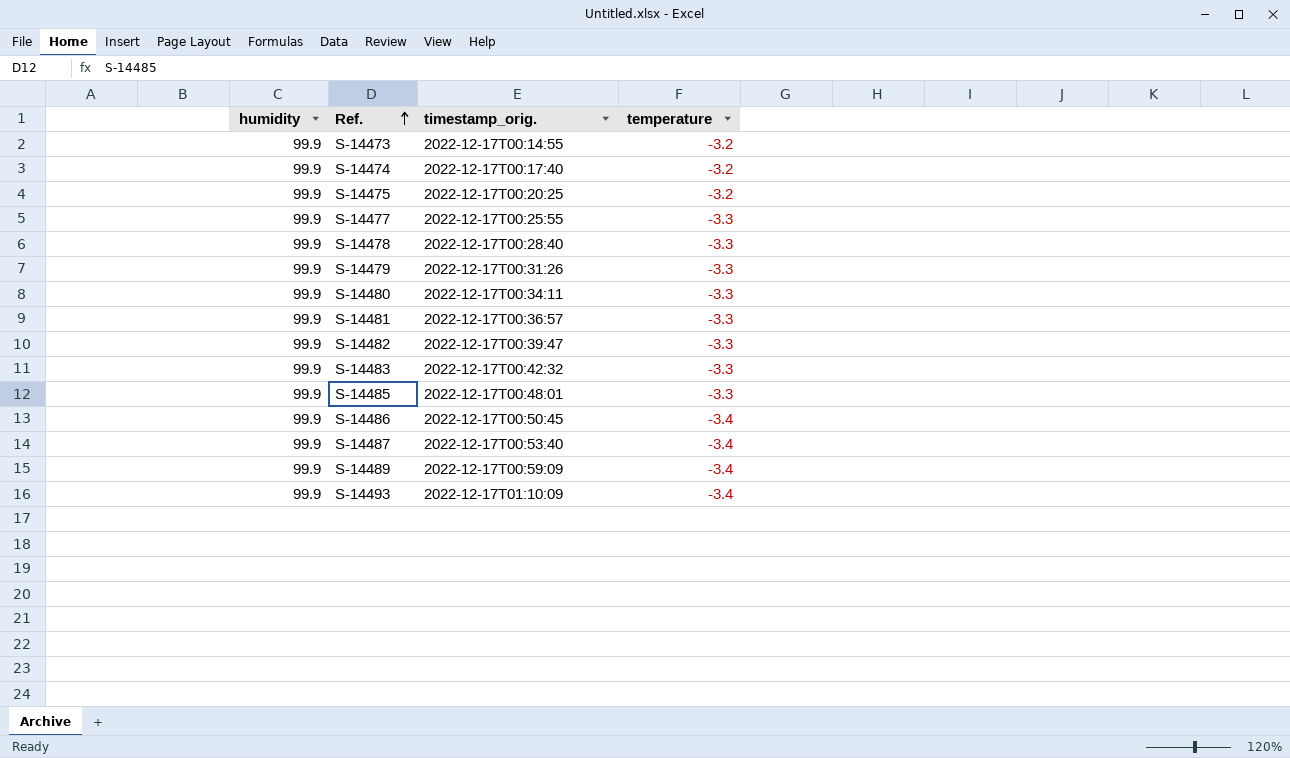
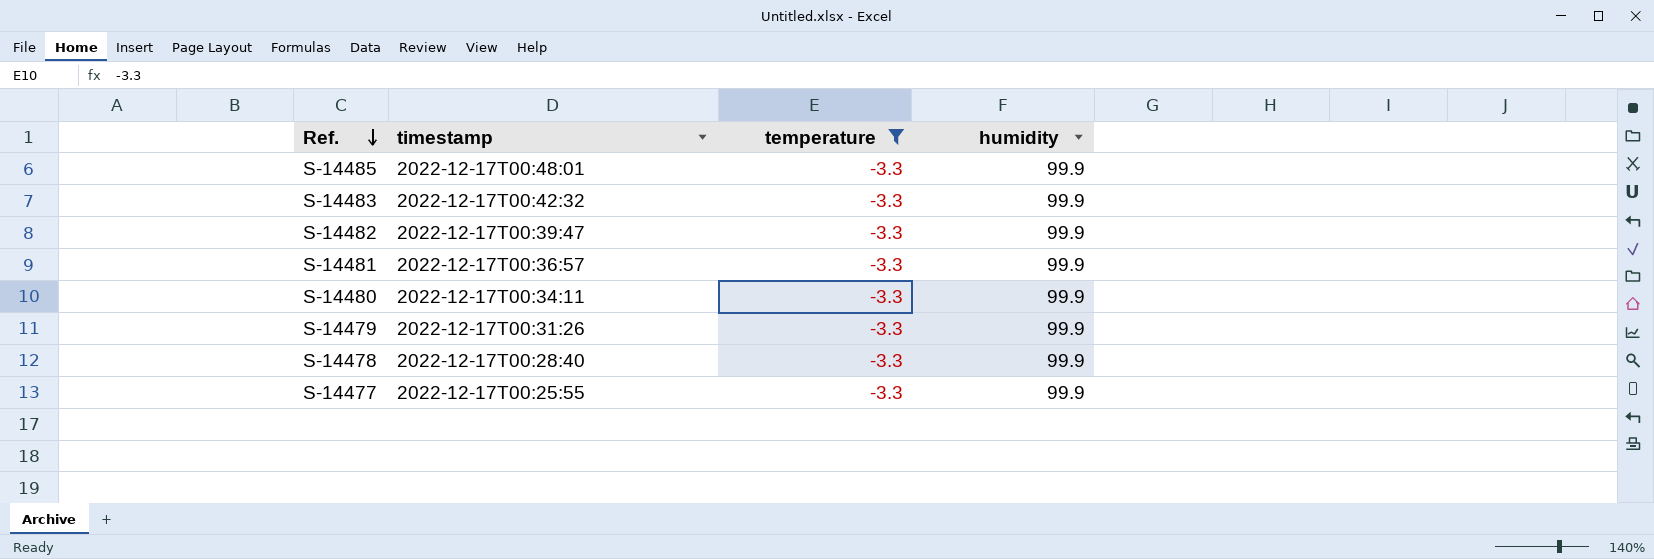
filter: none -> temperature = -3.3
row order: Ref. ascending -> Ref. descending
column name: timestamp_orig. -> timestamp
column humidity | position: 1 -> 4

